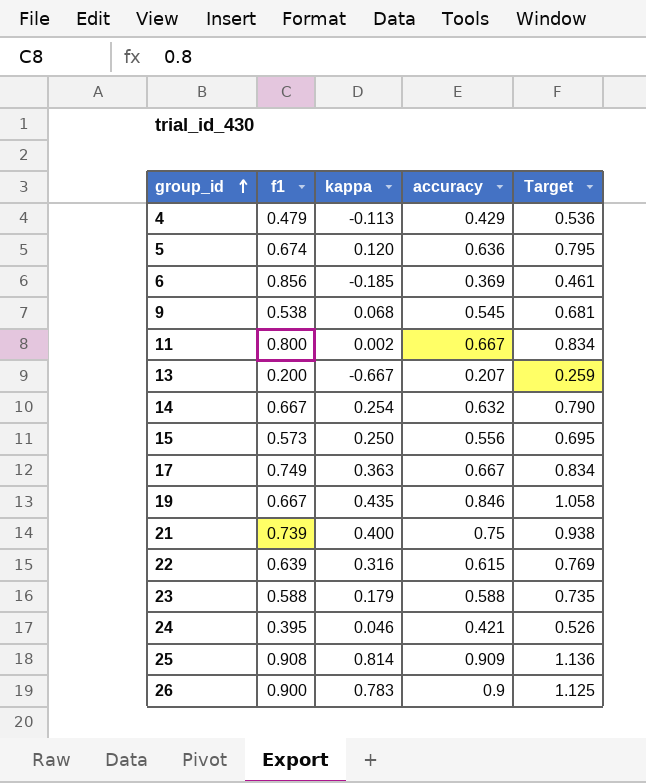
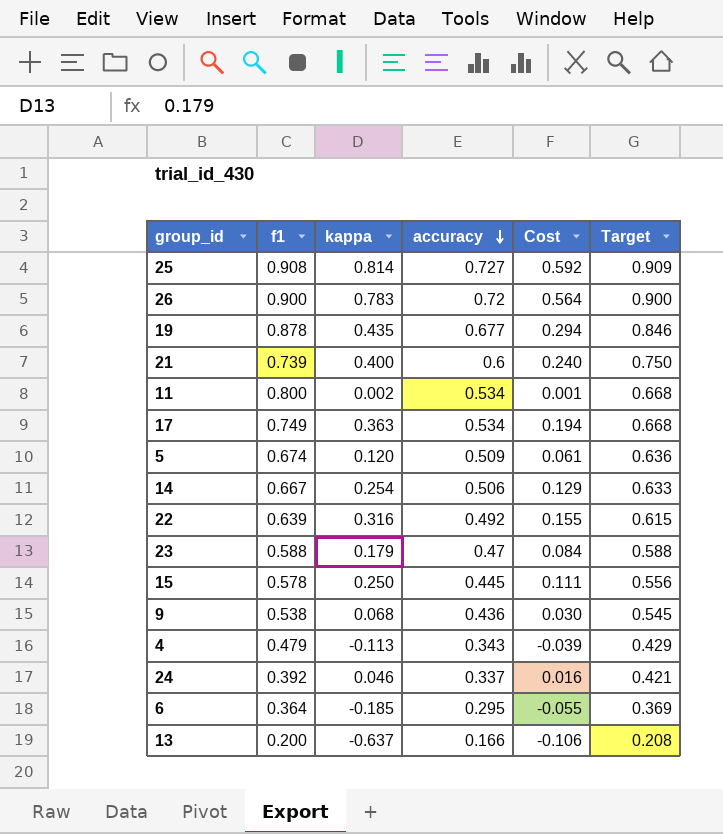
row order: group_id ascending -> accuracy descending
column Cost | formula: none -> [kappa] * [accuracy]
25 | accuracy: 0.909 -> 0.727
25 | Target: 1.136 -> 0.909
26 | accuracy: 0.9 -> 0.72
26 | Target: 1.125 -> 0.900
19 | f1: 0.667 -> 0.878
19 | accuracy: 0.846 -> 0.677
19 | Target: 1.058 -> 0.846
21 | accuracy: 0.75 -> 0.6
21 | Target: 0.938 -> 0.750
11 | accuracy: 0.667 -> 0.534
11 | Target: 0.834 -> 0.668
17 | accuracy: 0.667 -> 0.534
17 | Target: 0.834 -> 0.668
5 | accuracy: 0.636 -> 0.509
5 | Target: 0.795 -> 0.636
14 | accuracy: 0.632 -> 0.506
14 | Target: 0.790 -> 0.633
22 | accuracy: 0.615 -> 0.492
22 | Target: 0.769 -> 0.615
23 | accuracy: 0.588 -> 0.47
23 | Target: 0.735 -> 0.588
15 | f1: 0.573 -> 0.578
15 | accuracy: 0.556 -> 0.445
15 | Target: 0.695 -> 0.556
9 | accuracy: 0.545 -> 0.436
9 | Target: 0.681 -> 0.545
4 | accuracy: 0.429 -> 0.343
4 | Target: 0.536 -> 0.429
24 | f1: 0.395 -> 0.392
24 | accuracy: 0.421 -> 0.337
24 | Target: 0.526 -> 0.421
6 | f1: 0.856 -> 0.364
6 | accuracy: 0.369 -> 0.295
6 | Target: 0.461 -> 0.369
13 | kappa: -0.667 -> -0.637
13 | accuracy: 0.207 -> 0.166
13 | Target: 0.259 -> 0.208

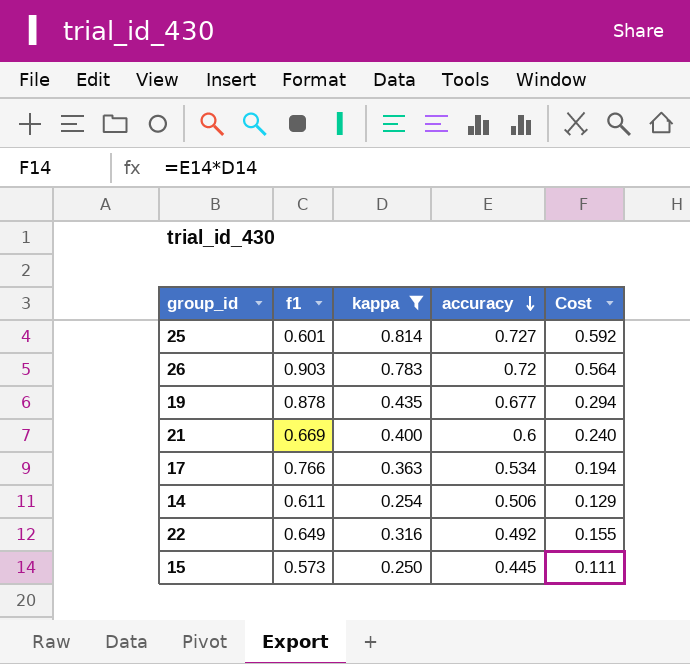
filter: none -> kappa >= 0.250
column Target | formula: [accuracy] * 1.25 -> none
25 | f1: 0.908 -> 0.601
26 | f1: 0.900 -> 0.903
21 | f1: 0.739 -> 0.669
17 | f1: 0.749 -> 0.766
14 | f1: 0.667 -> 0.611
22 | f1: 0.639 -> 0.649
15 | f1: 0.578 -> 0.573

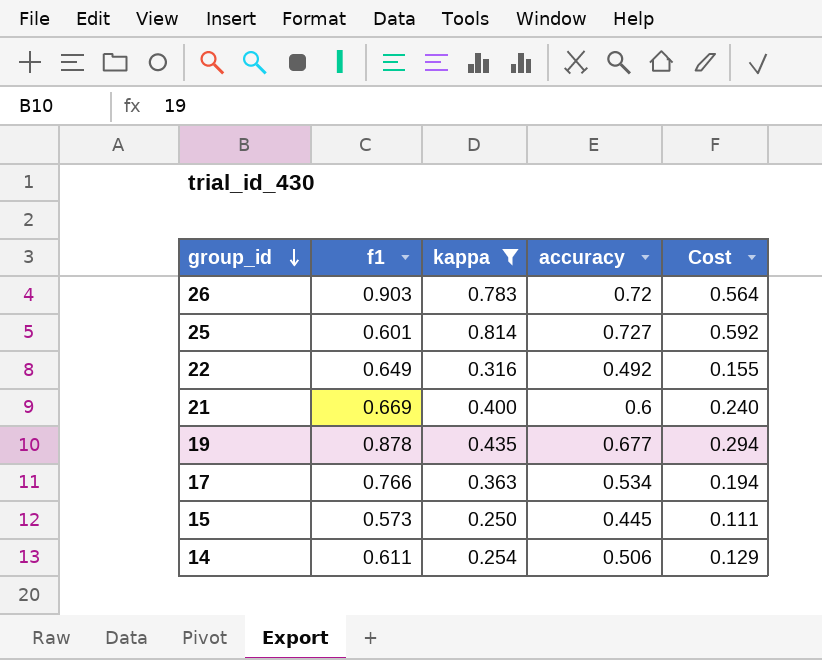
row order: accuracy descending -> group_id descending

